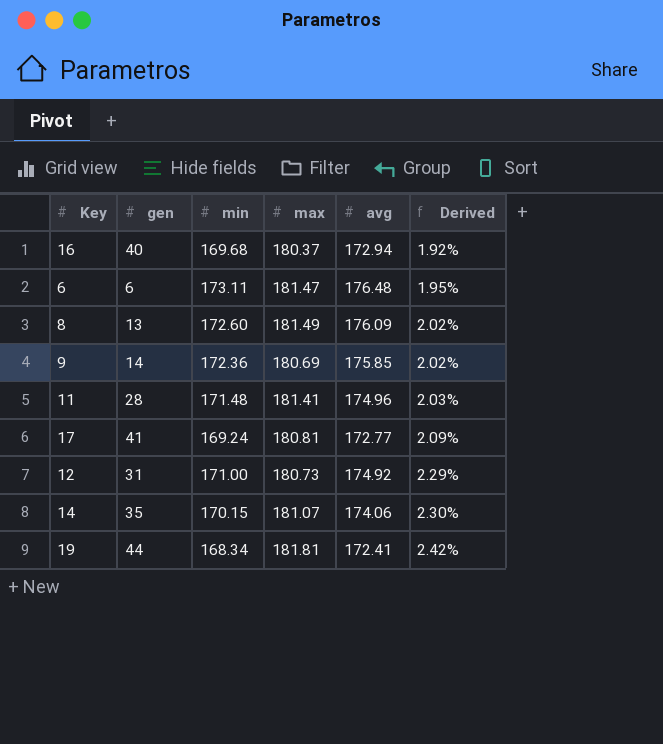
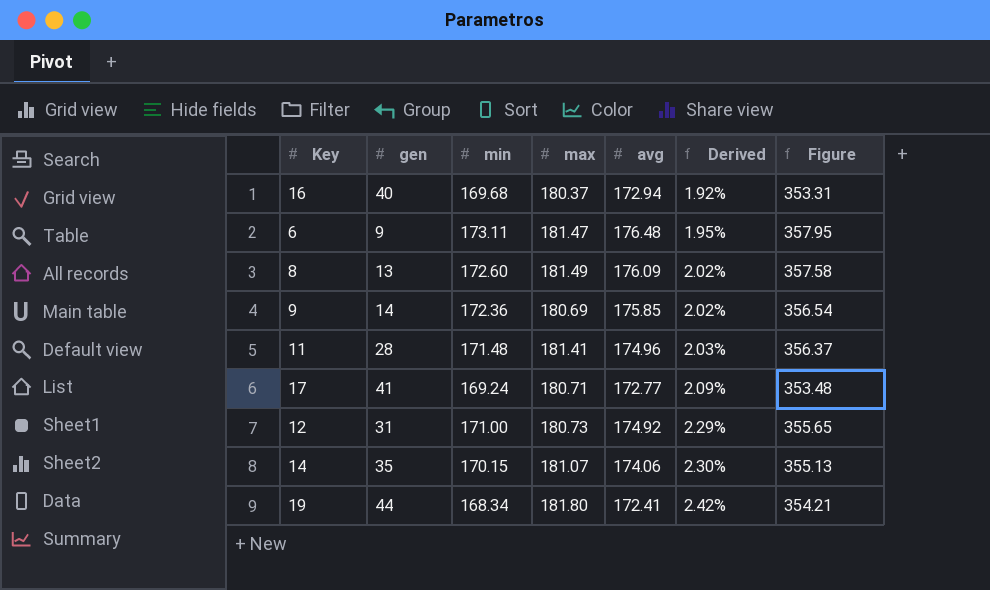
column Figure | formula: none -> [max] + [avg]
6 | gen: 6 -> 9
17 | max: 180.81 -> 180.71
19 | max: 181.81 -> 181.80

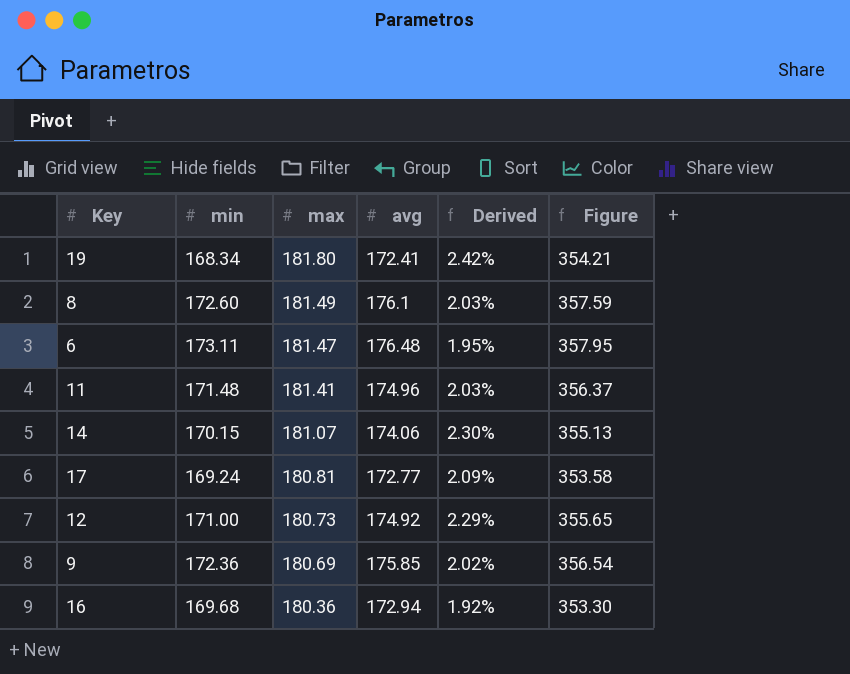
row order: Derived ascending -> max descending
column gen | position: 2 -> none
8 | avg: 176.09 -> 176.1
8 | Derived: 2.02% -> 2.03%
8 | Figure: 357.58 -> 357.59
17 | max: 180.71 -> 180.81
17 | Figure: 353.48 -> 353.58
16 | max: 180.37 -> 180.36
16 | Figure: 353.31 -> 353.30

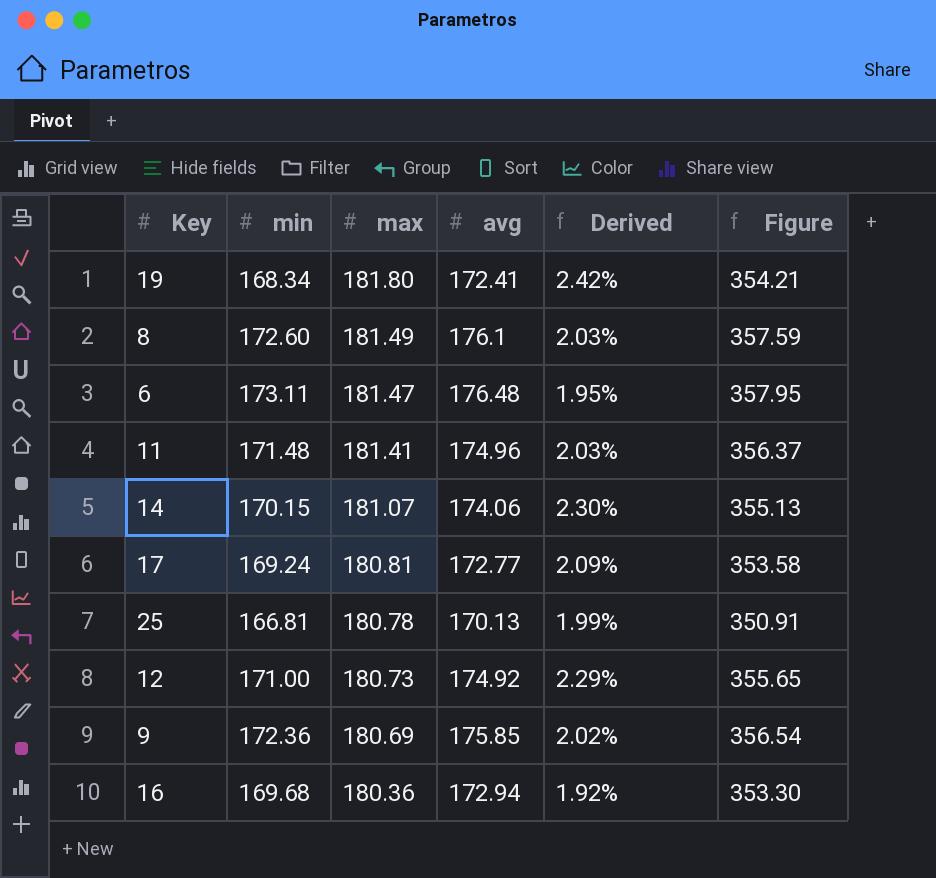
row 25: none -> 166.81 | 180.78 | 170.13 | 1.99% | 350.91

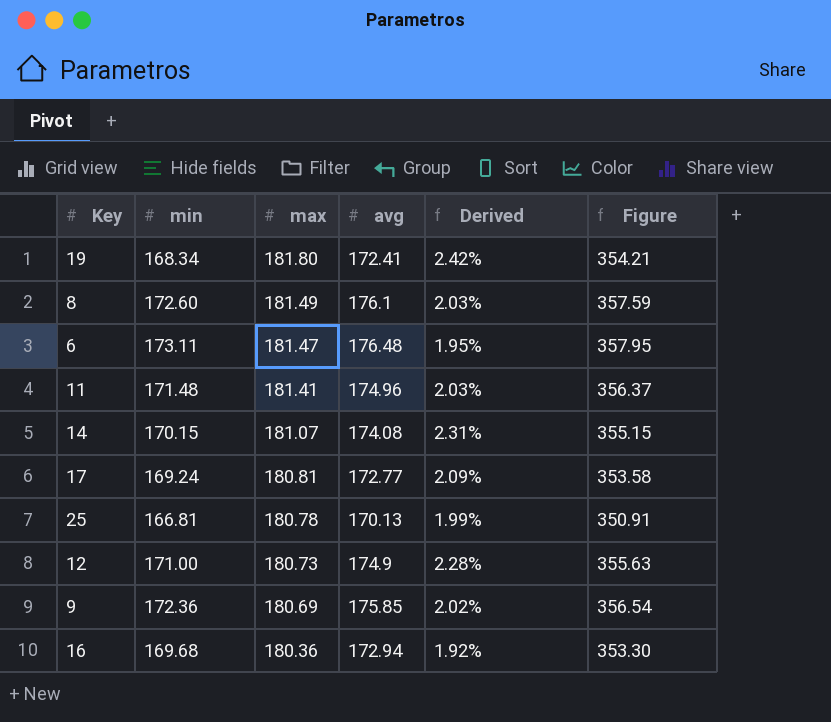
14 | avg: 174.06 -> 174.08
14 | Derived: 2.30% -> 2.31%
14 | Figure: 355.13 -> 355.15
12 | avg: 174.92 -> 174.9
12 | Derived: 2.29% -> 2.28%
12 | Figure: 355.65 -> 355.63

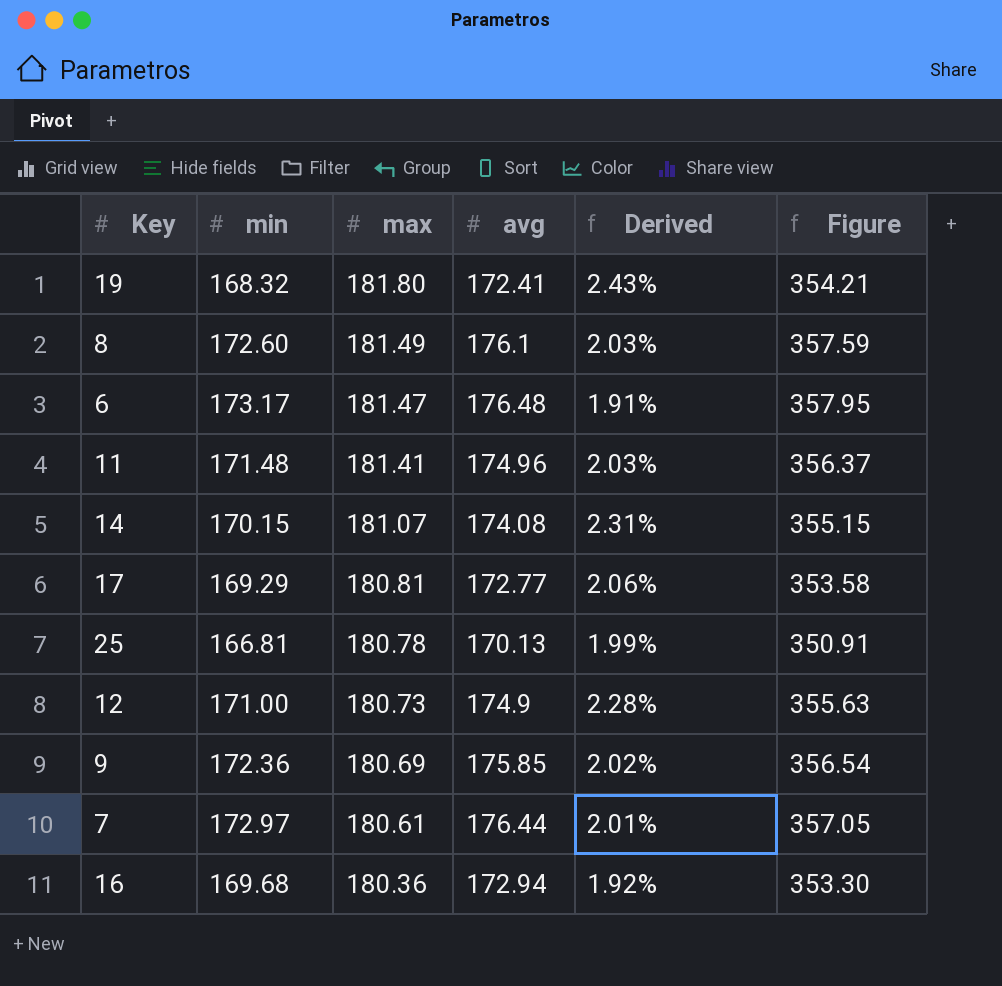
19 | min: 168.34 -> 168.32
19 | Derived: 2.42% -> 2.43%
6 | min: 173.11 -> 173.17
6 | Derived: 1.95% -> 1.91%
17 | min: 169.24 -> 169.29
17 | Derived: 2.09% -> 2.06%
row 7: none -> 172.97 | 180.61 | 176.44 | 2.01% | 357.05

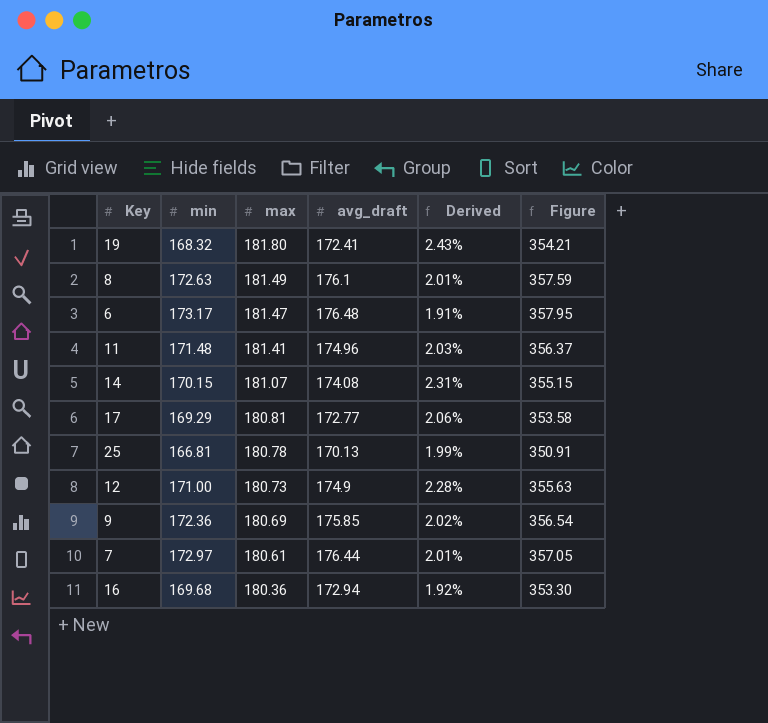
column name: avg -> avg_draft
8 | min: 172.60 -> 172.63
8 | Derived: 2.03% -> 2.01%

